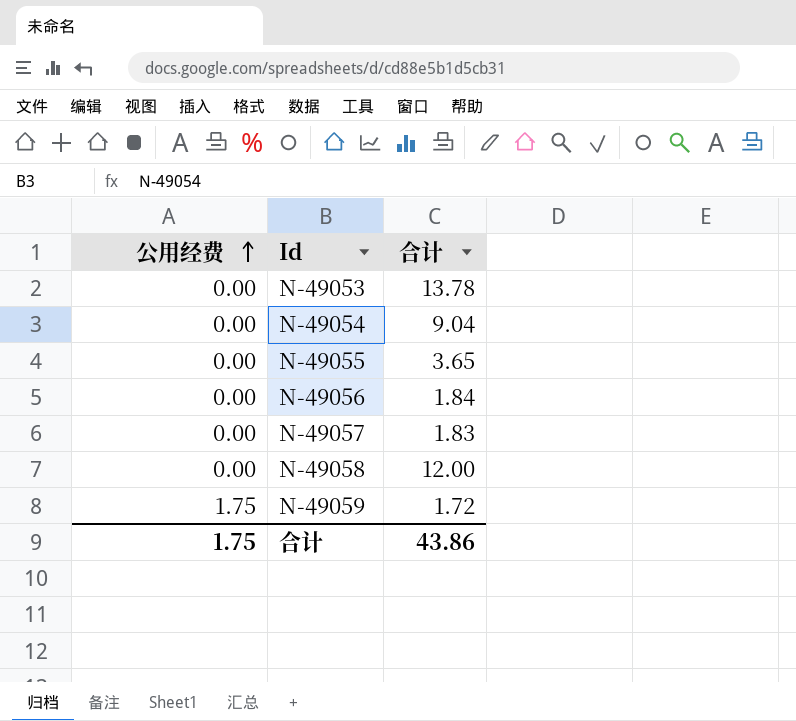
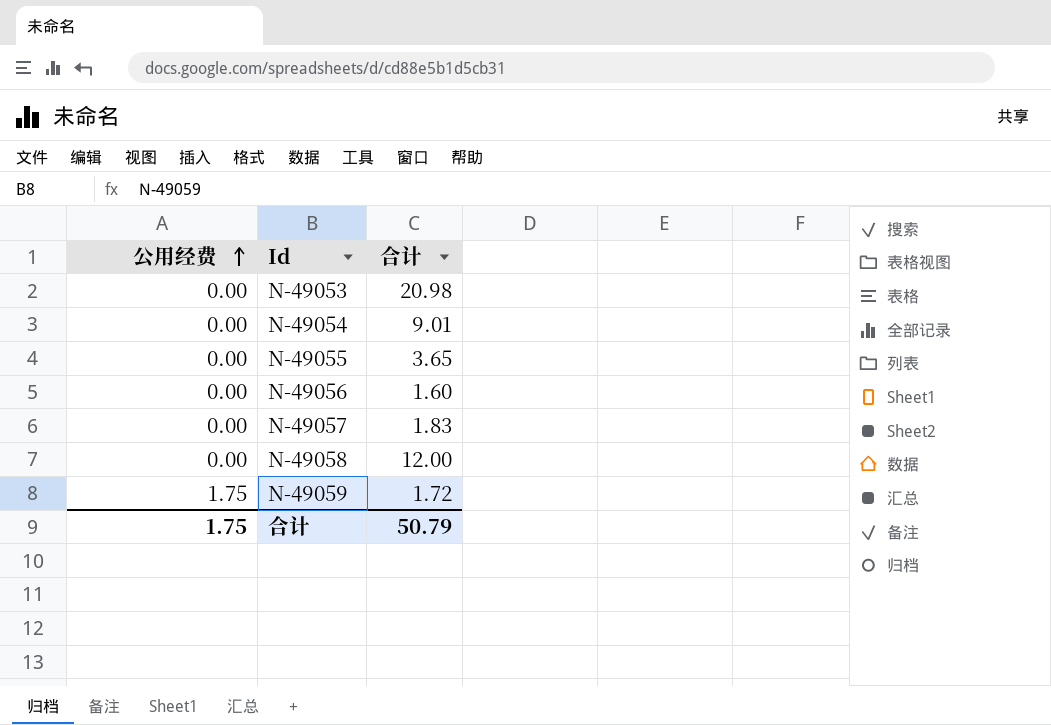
N-49053 | 合计: 13.78 -> 20.98
N-49054 | 合计: 9.04 -> 9.01
N-49056 | 合计: 1.84 -> 1.60
合计 | 合计: 43.86 -> 50.79

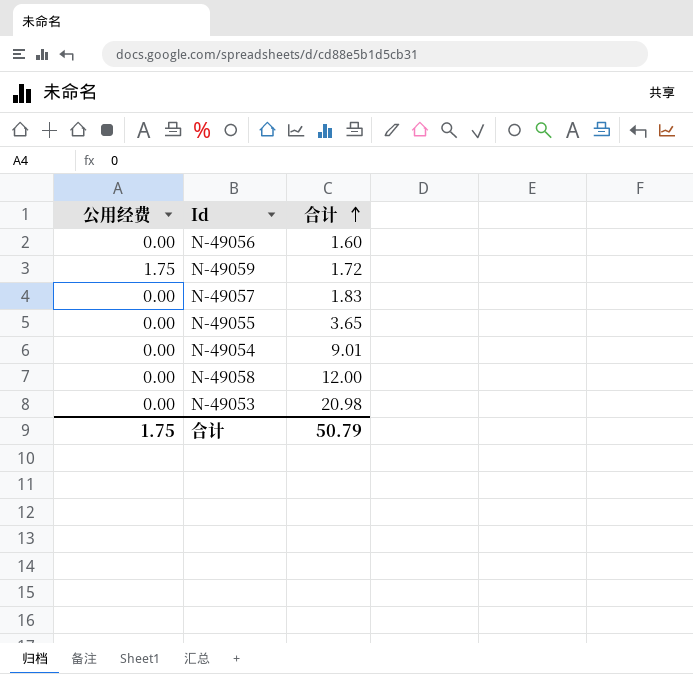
row order: 公用经费 ascending -> 合计 ascending

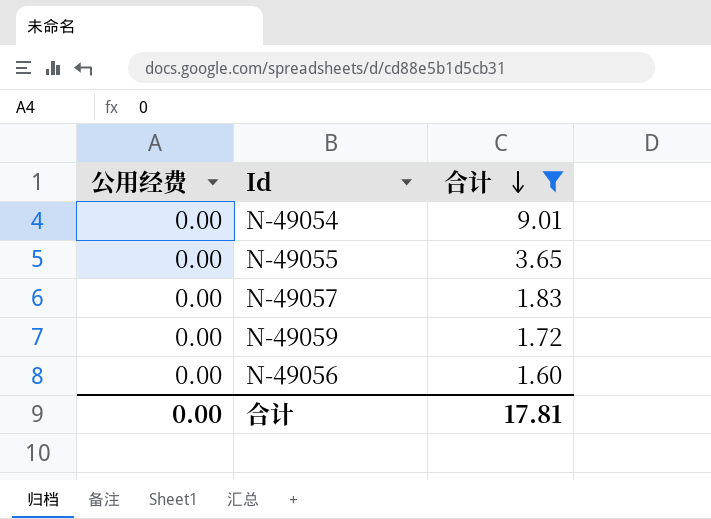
filter: none -> 合计 <= 9.01
row order: 合计 ascending -> 合计 descending
N-49059 | 公用经费: 1.75 -> 0.00
合计 | 公用经费: 1.75 -> 0.00
合计 | 合计: 50.79 -> 17.81

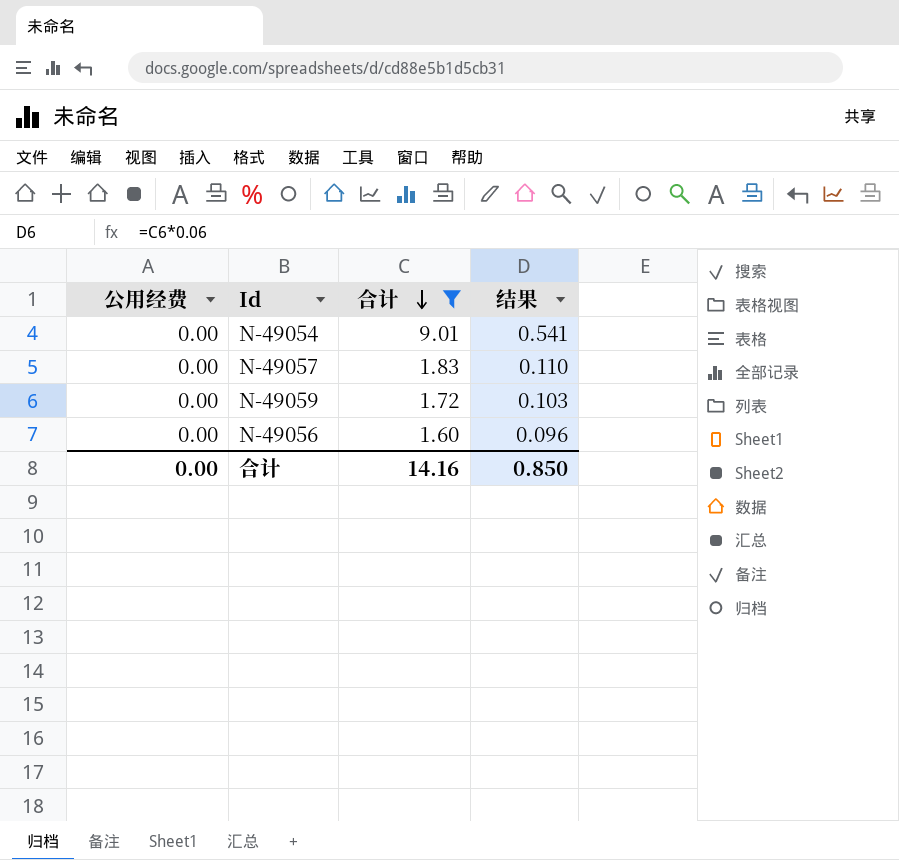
column 结果 | formula: none -> [合计] * 0.06
row N-49055: 0.00 | 3.65 -> none
合计 | 合计: 17.81 -> 14.16

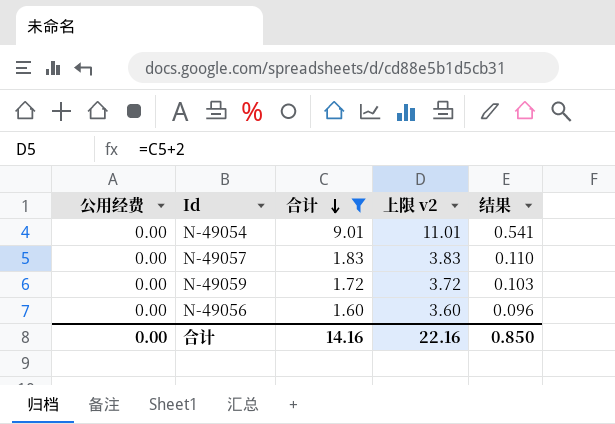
column 上限 v2 | formula: none -> [合计] + 2

